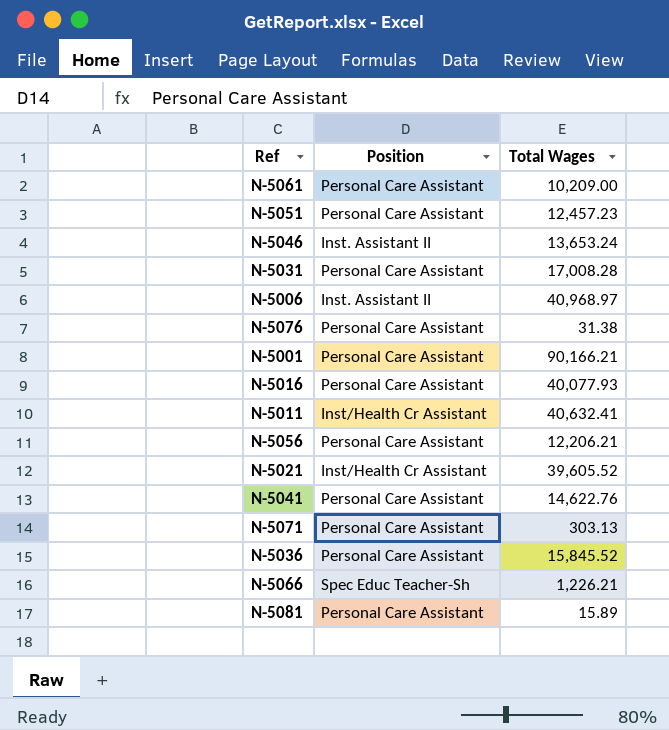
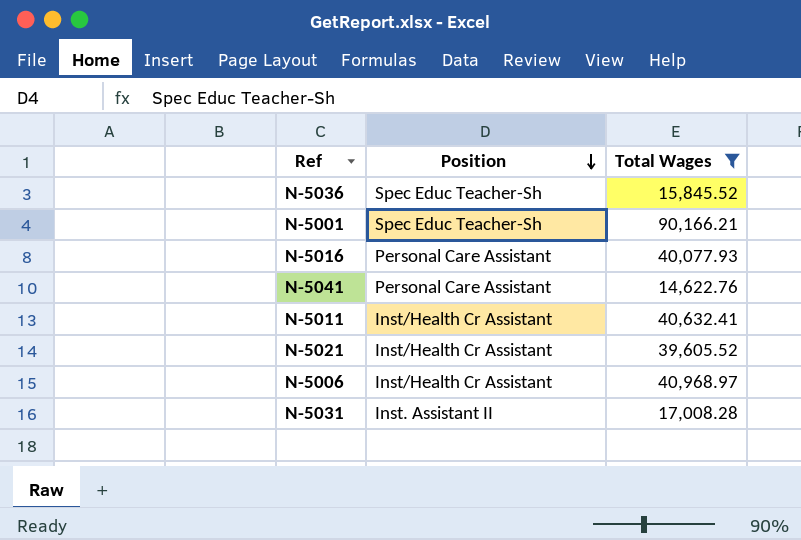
filter: none -> Total Wages >= 14,622.76
row order: none -> Position descending
N-5036 | Position: Personal Care Assistant -> Spec Educ Teacher-Sh
N-5001 | Position: Personal Care Assistant -> Spec Educ Teacher-Sh
N-5006 | Position: Inst. Assistant II -> Inst/Health Cr Assistant
N-5031 | Position: Personal Care Assistant -> Inst. Assistant II

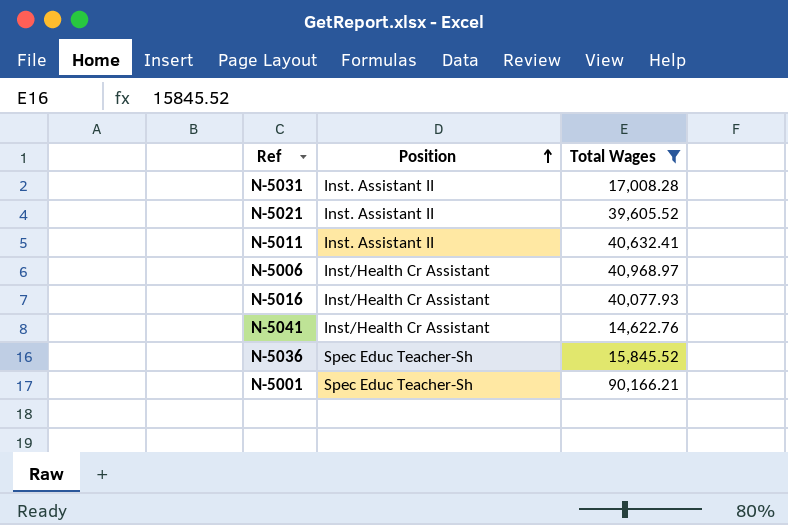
row order: Position descending -> Position ascending
N-5021 | Position: Inst/Health Cr Assistant -> Inst. Assistant II
N-5011 | Position: Inst/Health Cr Assistant -> Inst. Assistant II
N-5016 | Position: Personal Care Assistant -> Inst/Health Cr Assistant
N-5041 | Position: Personal Care Assistant -> Inst/Health Cr Assistant

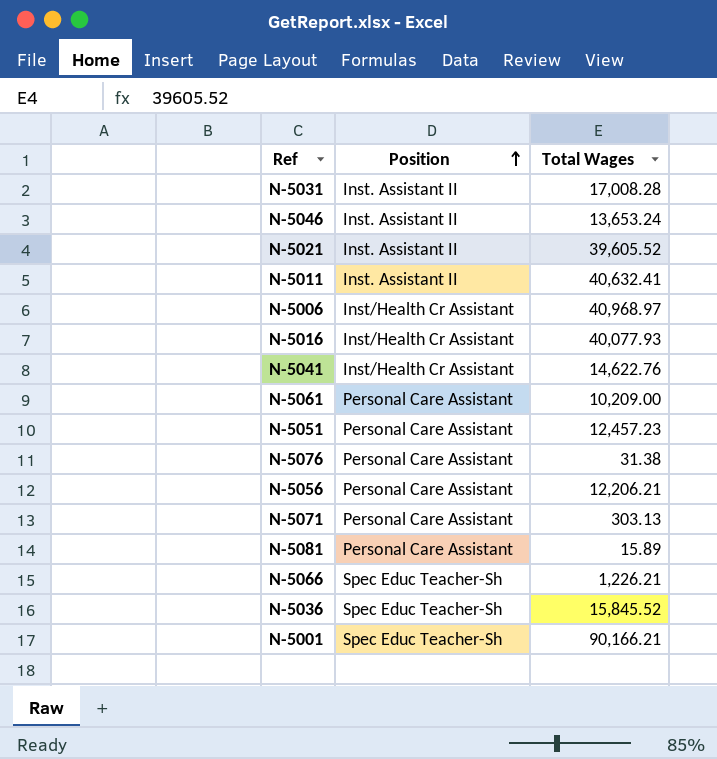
filter: Total Wages >= 14,622.76 -> none

